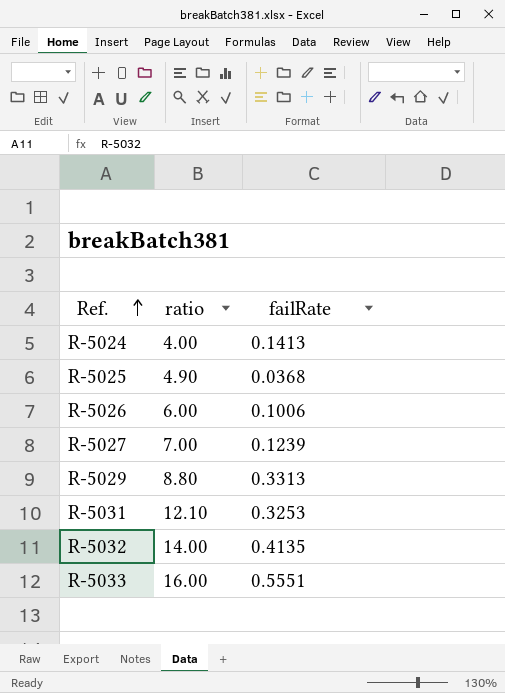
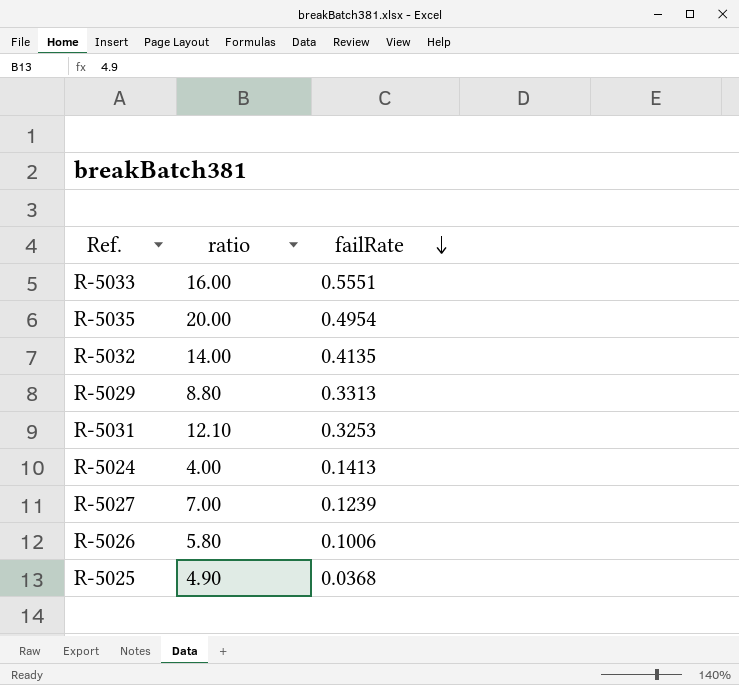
row order: Ref. ascending -> failRate descending
row R-5035: none -> 20.00 | 0.4954
R-5026 | ratio: 6.00 -> 5.80

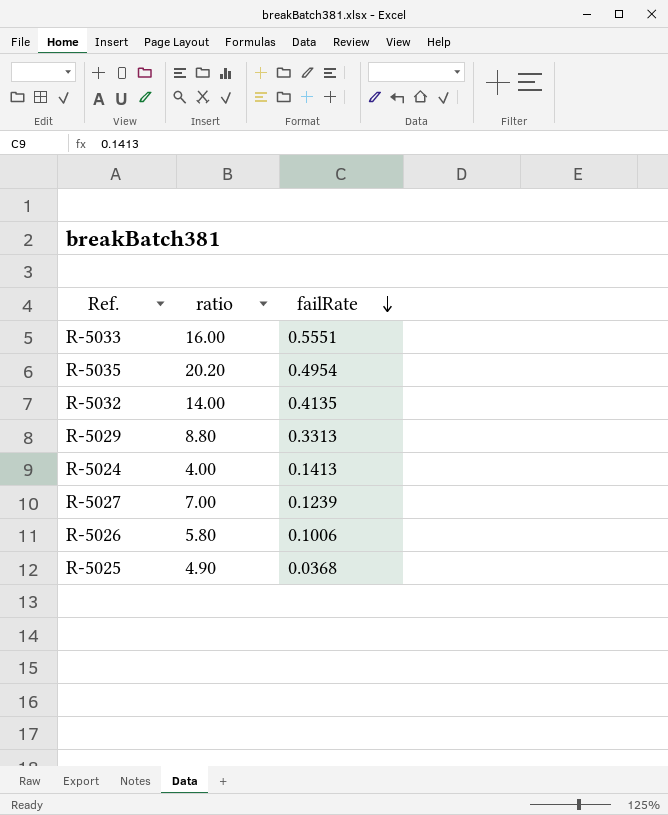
row R-5031: 12.10 | 0.3253 -> none
R-5035 | ratio: 20.00 -> 20.20

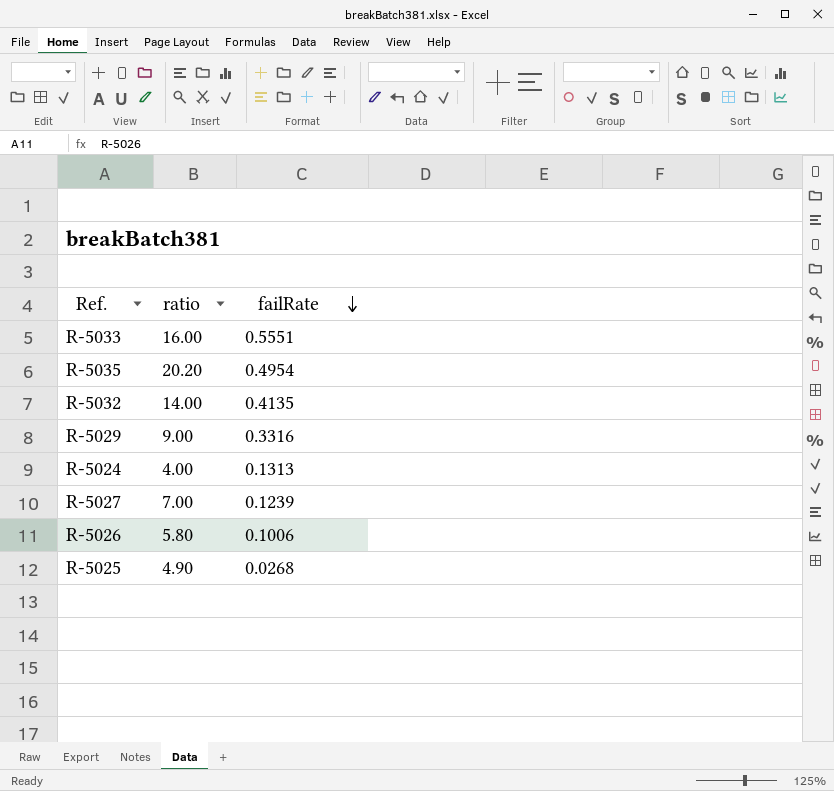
R-5029 | ratio: 8.80 -> 9.00
R-5029 | failRate: 0.3313 -> 0.3316
R-5024 | failRate: 0.1413 -> 0.1313
R-5025 | failRate: 0.0368 -> 0.0268

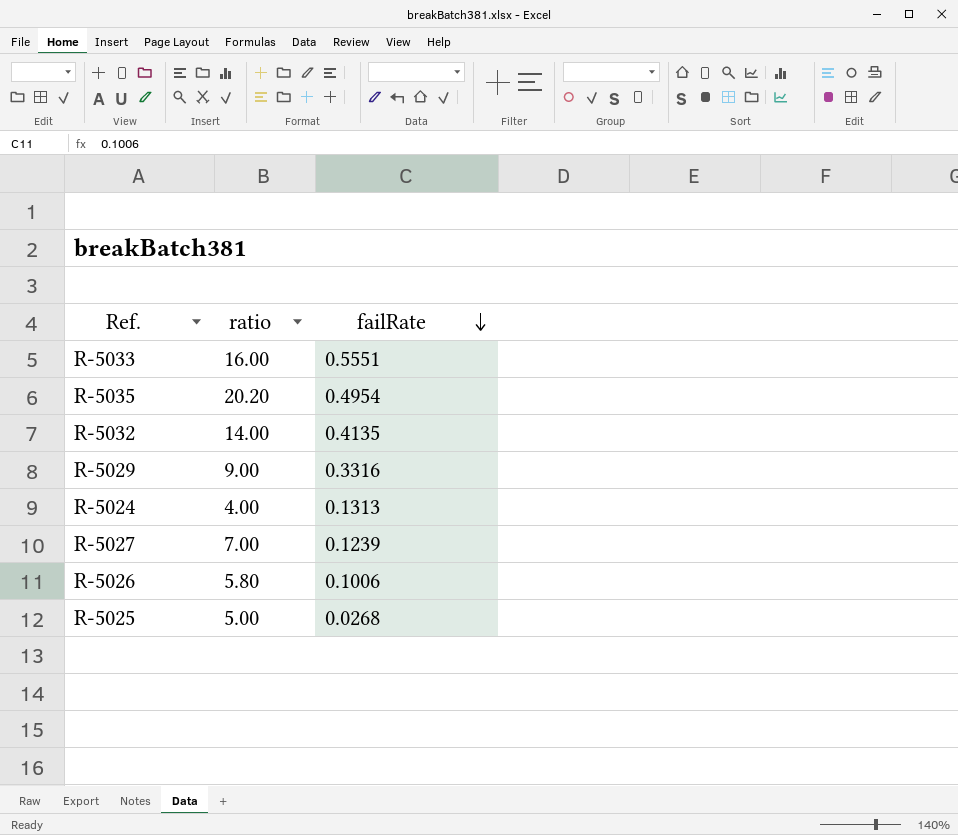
R-5025 | ratio: 4.90 -> 5.00

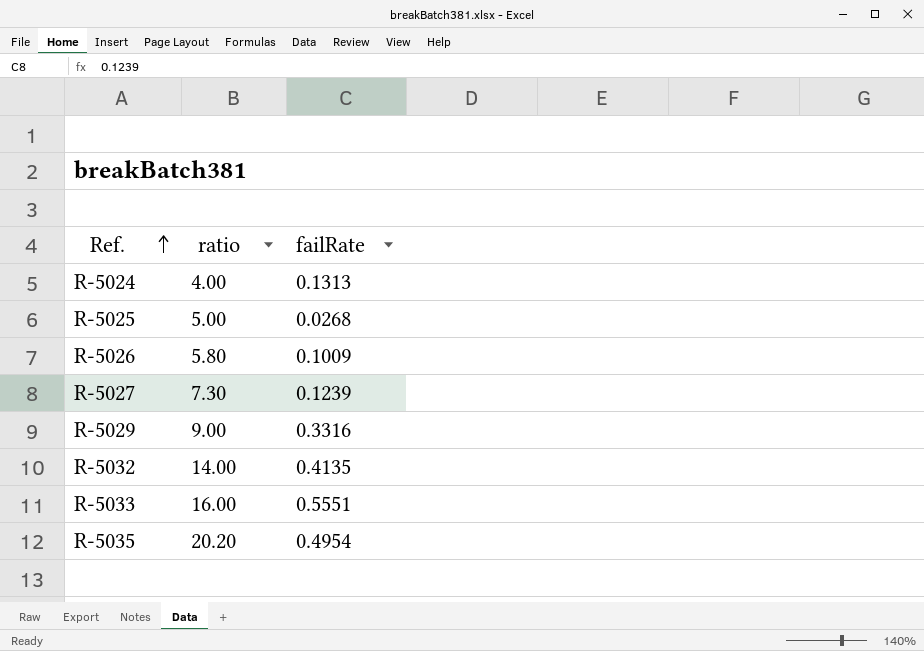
row order: failRate descending -> Ref. ascending
R-5026 | failRate: 0.1006 -> 0.1009
R-5027 | ratio: 7.00 -> 7.30

